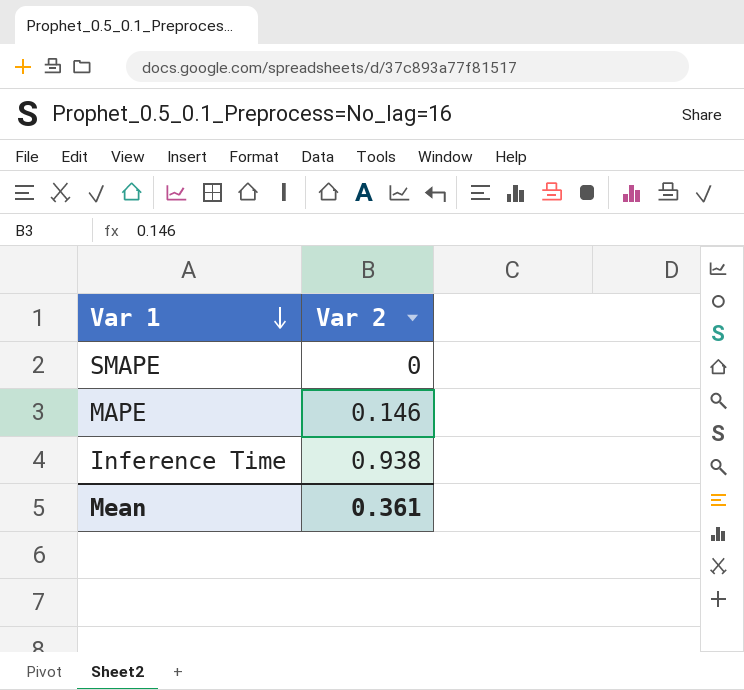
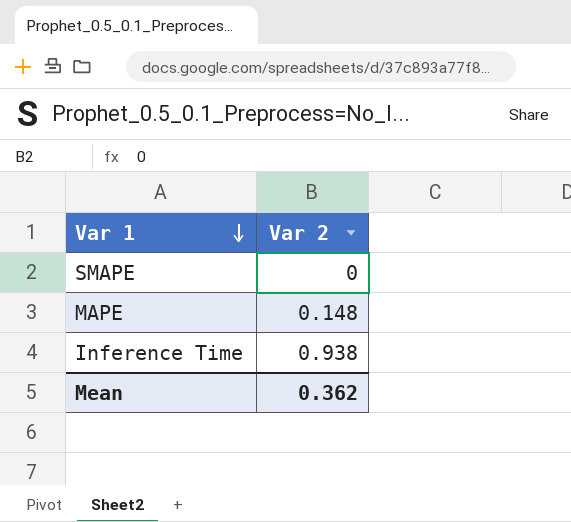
MAPE | Var 2: 0.146 -> 0.148
Mean | Var 2: 0.361 -> 0.362

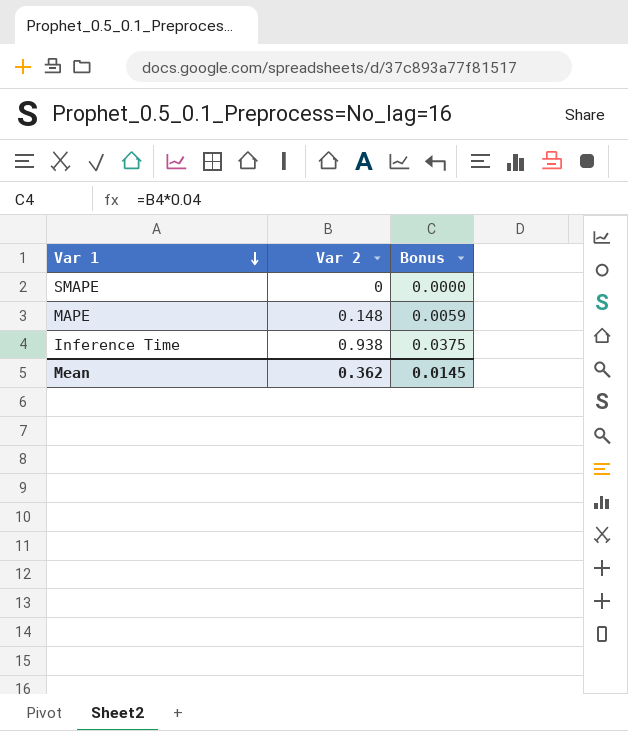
column Bonus | formula: none -> [Var 2] * 0.04

